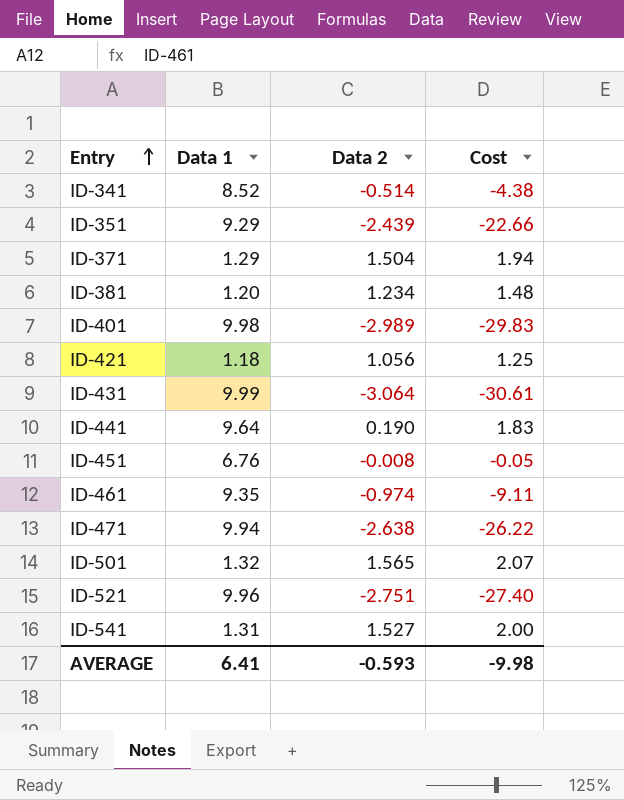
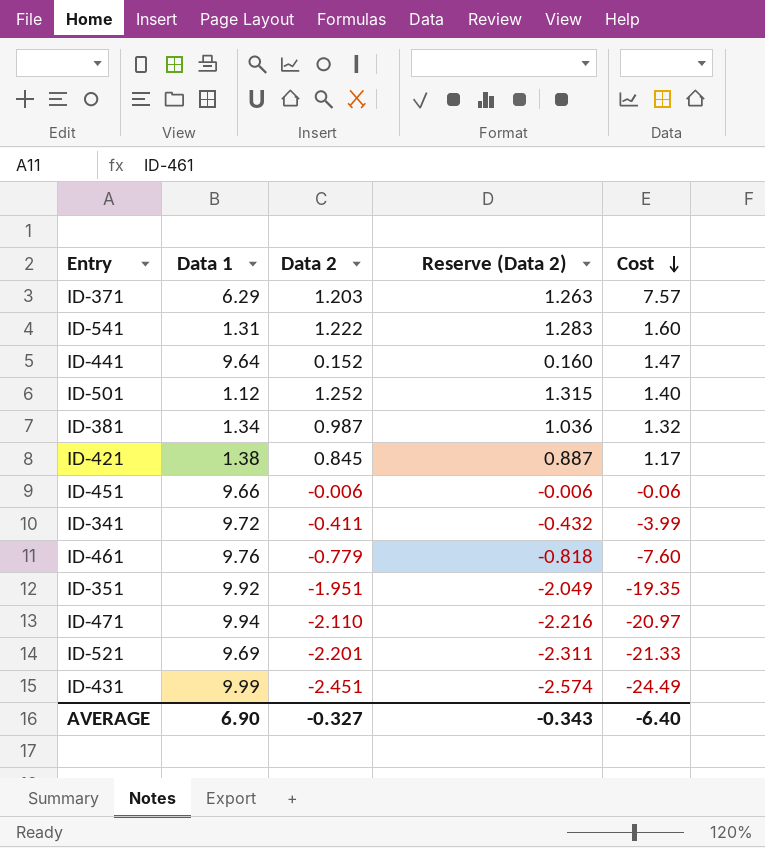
row order: Entry ascending -> Cost descending
column Reserve (Data 2) | formula: none -> [Data 2] * 1.05
row ID-401: 9.98 | -2.989 | -29.83 -> none
ID-371 | Data 1: 1.29 -> 6.29
ID-371 | Data 2: 1.504 -> 1.203
ID-371 | Cost: 1.94 -> 7.57
ID-541 | Data 2: 1.527 -> 1.222
ID-541 | Cost: 2.00 -> 1.60
ID-441 | Data 2: 0.190 -> 0.152
ID-441 | Cost: 1.83 -> 1.47
ID-501 | Data 1: 1.32 -> 1.12
ID-501 | Data 2: 1.565 -> 1.252
ID-501 | Cost: 2.07 -> 1.40
ID-381 | Data 1: 1.20 -> 1.34
ID-381 | Data 2: 1.234 -> 0.987
ID-381 | Cost: 1.48 -> 1.32
ID-421 | Data 1: 1.18 -> 1.38
ID-421 | Data 2: 1.056 -> 0.845
ID-421 | Cost: 1.25 -> 1.17
ID-451 | Data 1: 6.76 -> 9.66
ID-451 | Data 2: -0.008 -> -0.006
ID-451 | Cost: -0.05 -> -0.06
ID-341 | Data 1: 8.52 -> 9.72
ID-341 | Data 2: -0.514 -> -0.411
ID-341 | Cost: -4.38 -> -3.99
ID-461 | Data 1: 9.35 -> 9.76
ID-461 | Data 2: -0.974 -> -0.779
ID-461 | Cost: -9.11 -> -7.60
ID-351 | Data 1: 9.29 -> 9.92
ID-351 | Data 2: -2.439 -> -1.951
ID-351 | Cost: -22.66 -> -19.35
ID-471 | Data 2: -2.638 -> -2.110
ID-471 | Cost: -26.22 -> -20.97
ID-521 | Data 1: 9.96 -> 9.69
ID-521 | Data 2: -2.751 -> -2.201
ID-521 | Cost: -27.40 -> -21.33
ID-431 | Data 2: -3.064 -> -2.451
ID-431 | Cost: -30.61 -> -24.49
AVERAGE | Data 1: 6.41 -> 6.90
AVERAGE | Data 2: -0.593 -> -0.327
AVERAGE | Cost: -9.98 -> -6.40

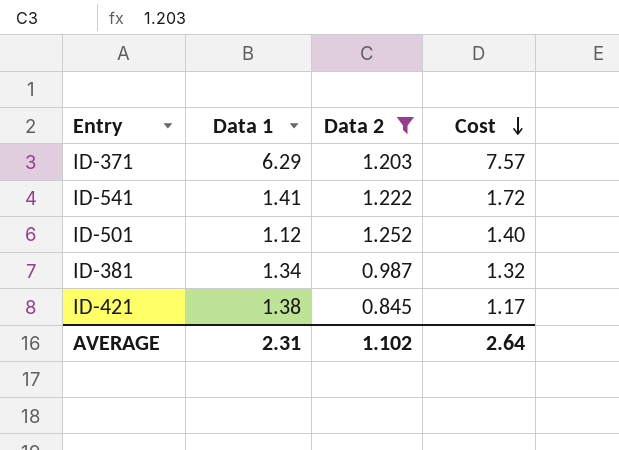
filter: none -> Data 2 >= 0.845
column Reserve (Data 2) | formula: [Data 2] * 1.05 -> none
ID-541 | Data 1: 1.31 -> 1.41
ID-541 | Cost: 1.60 -> 1.72
AVERAGE | Data 1: 6.90 -> 2.31
AVERAGE | Data 2: -0.327 -> 1.102
AVERAGE | Cost: -6.40 -> 2.64

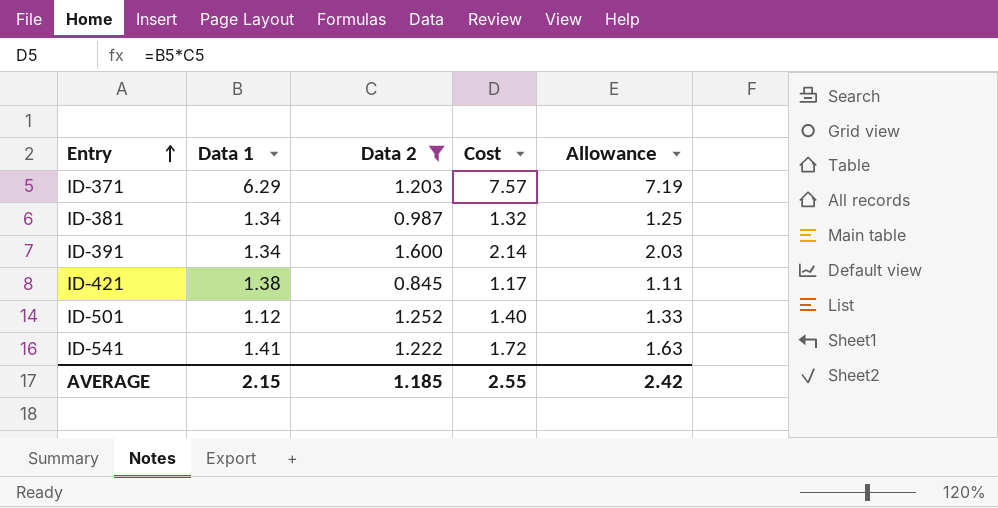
row order: Cost descending -> Entry ascending
column Allowance | formula: none -> [Cost] * 0.95
row ID-391: none -> 1.34 | 1.600 | 2.14 | 2.03
AVERAGE | Data 1: 2.31 -> 2.15
AVERAGE | Data 2: 1.102 -> 1.185
AVERAGE | Cost: 2.64 -> 2.55

